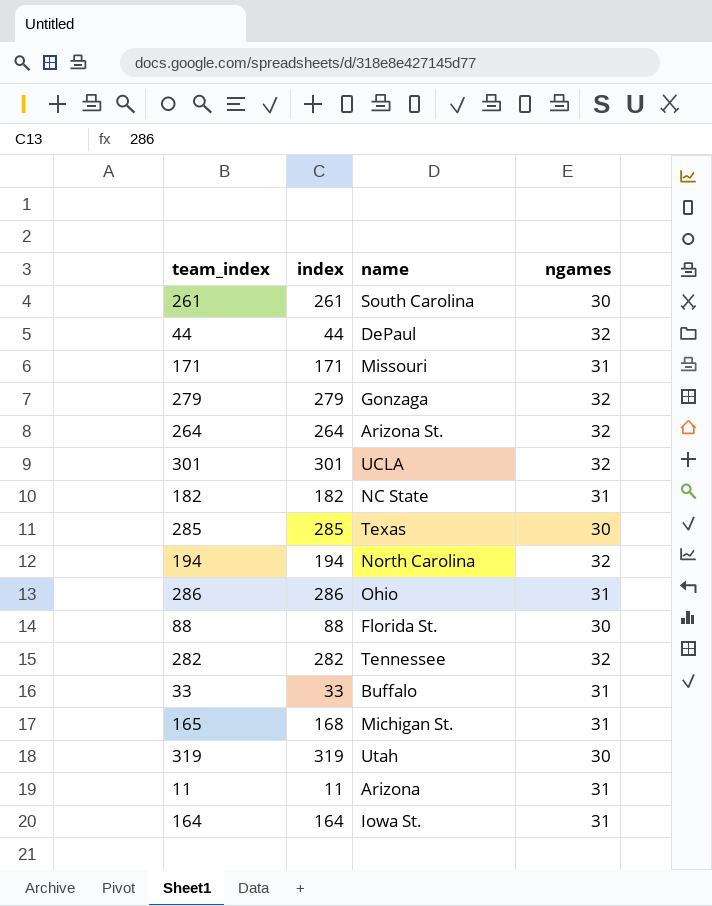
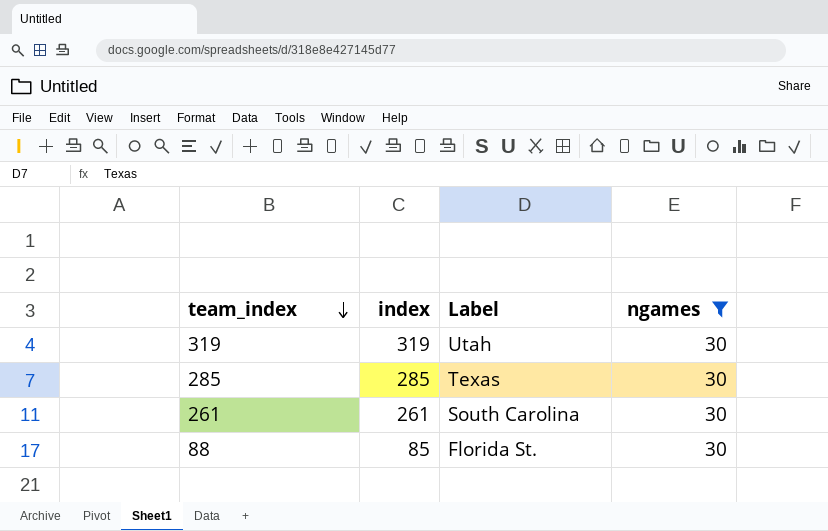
filter: none -> ngames = 30
row order: none -> team_index descending
column name: name -> Label
88 | index: 88 -> 85

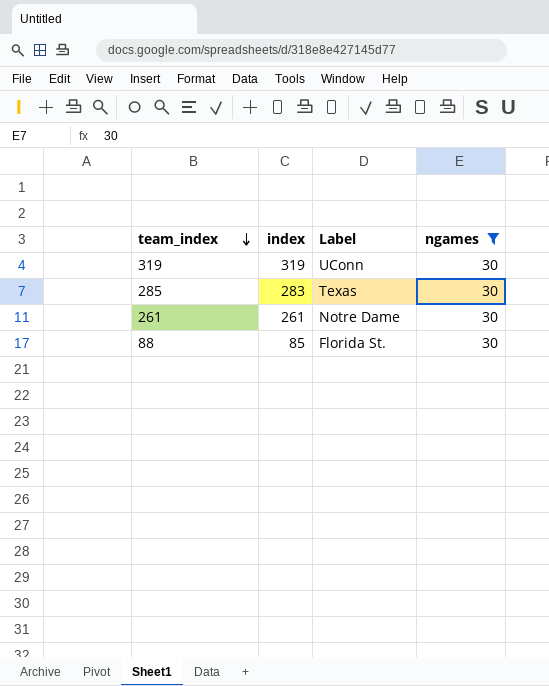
319 | Label: Utah -> UConn
285 | index: 285 -> 283
261 | Label: South Carolina -> Notre Dame

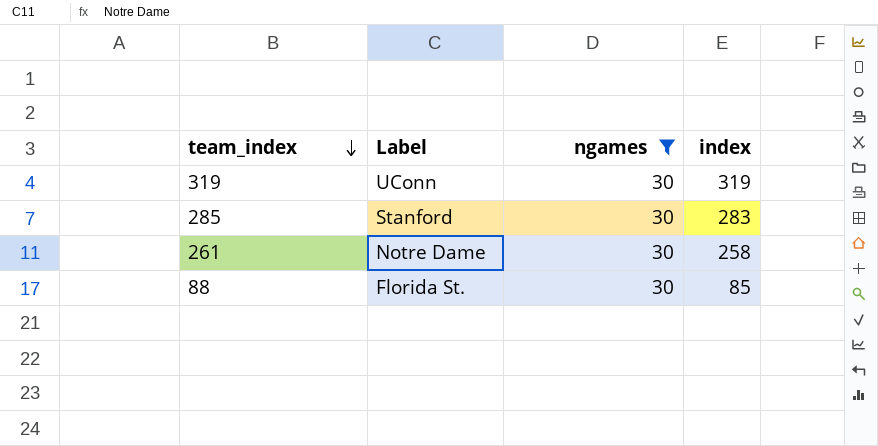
column index | position: 2 -> 4
285 | Label: Texas -> Stanford
261 | index: 261 -> 258

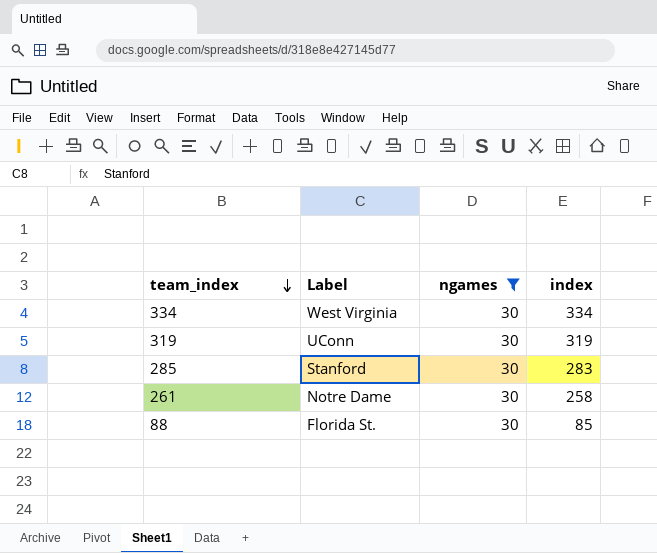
row 334: none -> West Virginia | 30 | 334

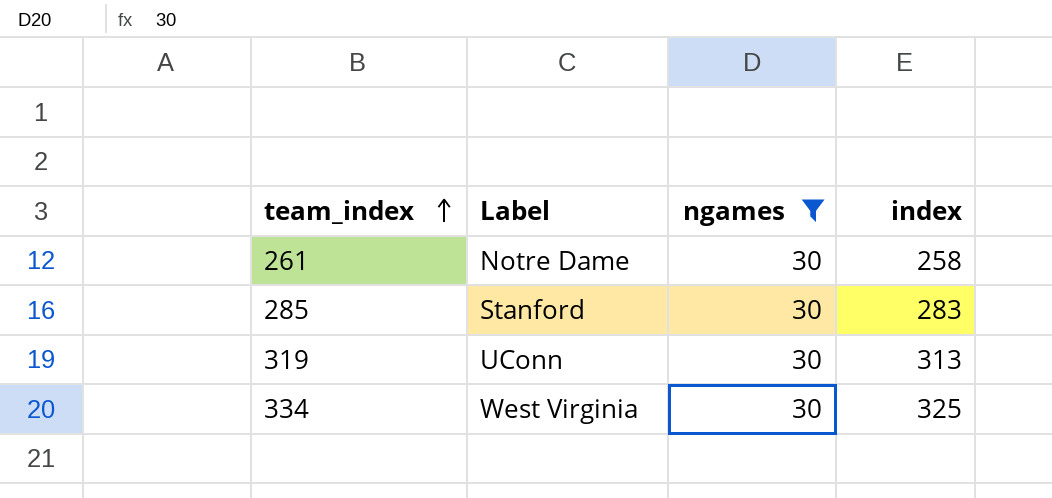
row order: team_index descending -> team_index ascending
row 88: Florida St. | 30 | 85 -> none
319 | index: 319 -> 313
334 | index: 334 -> 325

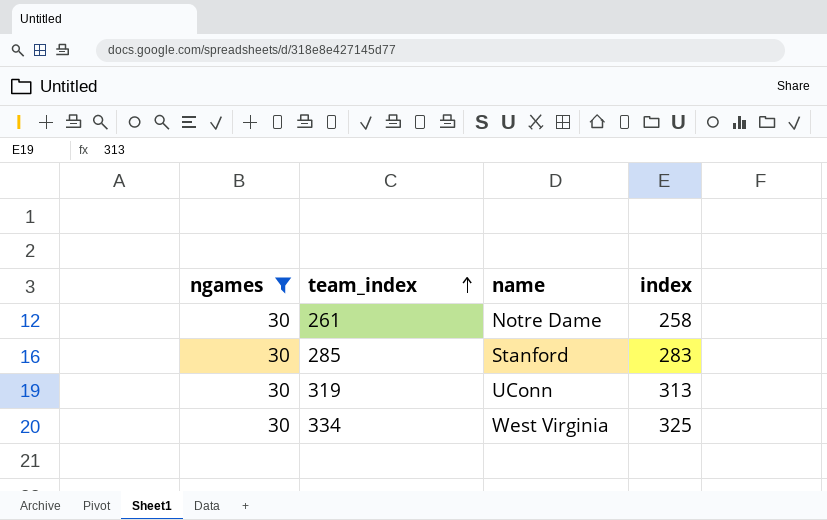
column ngames | position: 3 -> 1
column name: Label -> name

